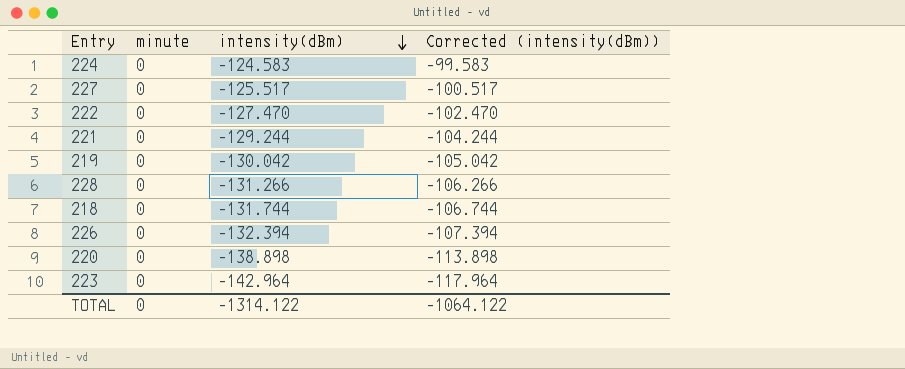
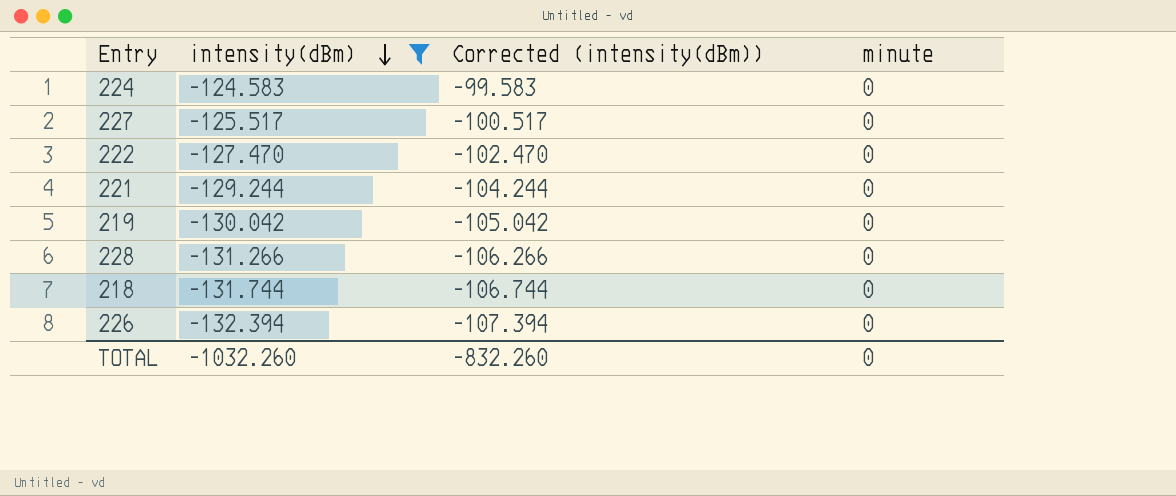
filter: none -> intensity(dBm) >= -132.394
column minute | position: 2 -> 4
TOTAL | intensity(dBm): -1314.122 -> -1032.260
TOTAL | Corrected (intensity(dBm)): -1064.122 -> -832.260

